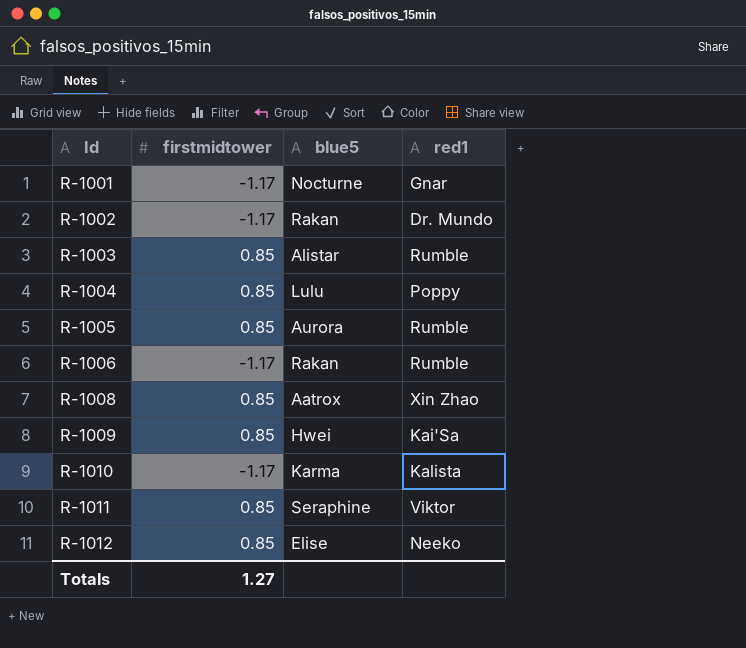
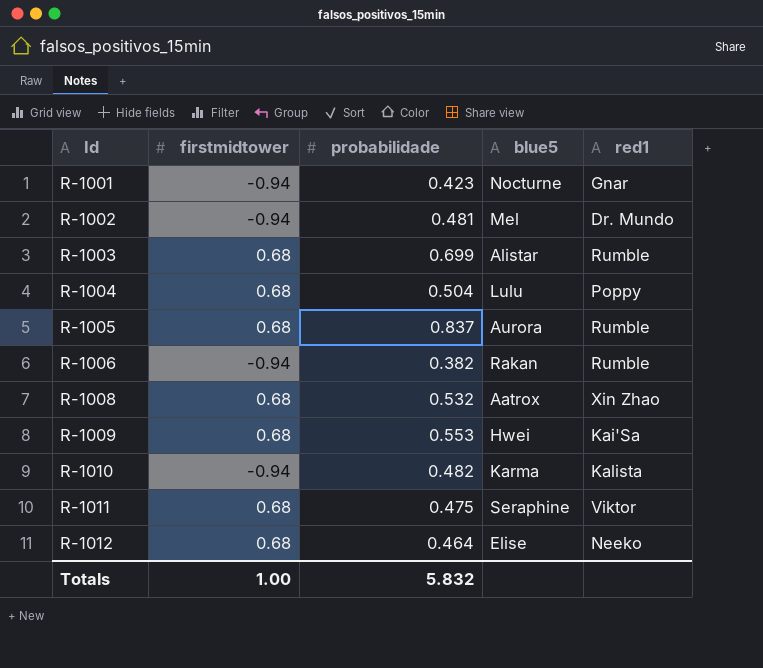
column probabilidade | position: none -> 3
R-1001 | firstmidtower: -1.17 -> -0.94
R-1002 | firstmidtower: -1.17 -> -0.94
R-1002 | blue5: Rakan -> Mel
R-1003 | firstmidtower: 0.85 -> 0.68
R-1004 | firstmidtower: 0.85 -> 0.68
R-1005 | firstmidtower: 0.85 -> 0.68
R-1006 | firstmidtower: -1.17 -> -0.94
R-1008 | firstmidtower: 0.85 -> 0.68
R-1009 | firstmidtower: 0.85 -> 0.68
R-1010 | firstmidtower: -1.17 -> -0.94
R-1011 | firstmidtower: 0.85 -> 0.68
R-1012 | firstmidtower: 0.85 -> 0.68
Totals | firstmidtower: 1.27 -> 1.00

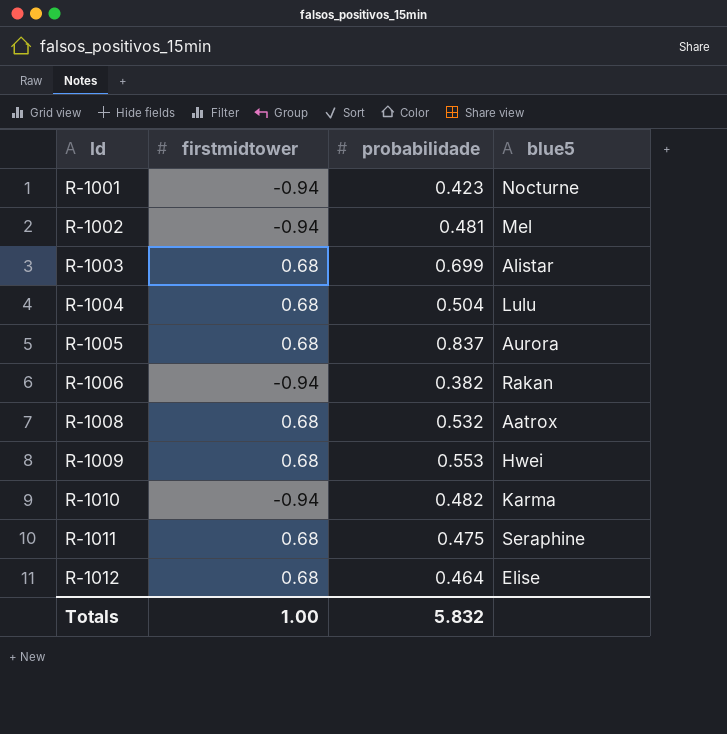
column red1 | position: 5 -> none

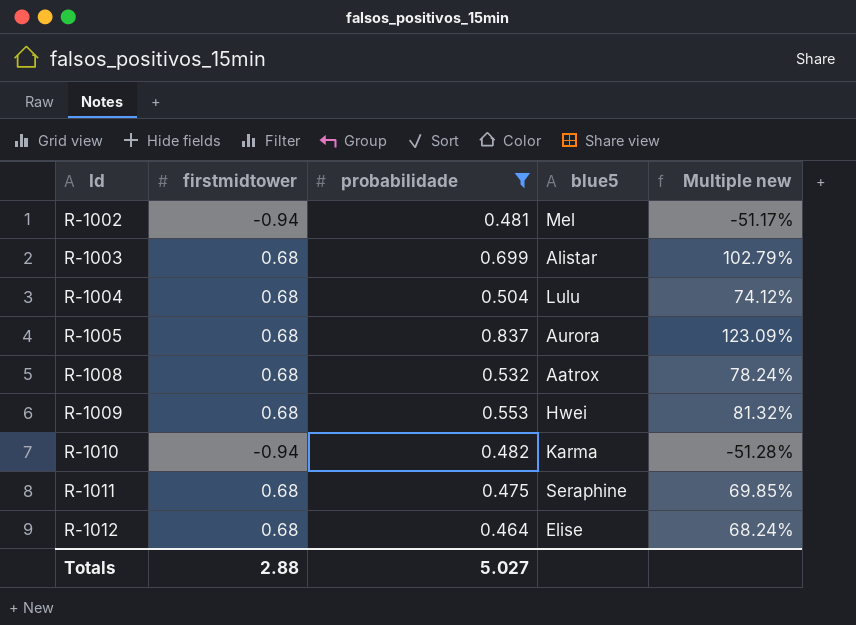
filter: none -> probabilidade >= 0.464
column Multiple new | formula: none -> [probabilidade] / [firstmidtower]
Totals | firstmidtower: 1.00 -> 2.88
Totals | probabilidade: 5.832 -> 5.027

